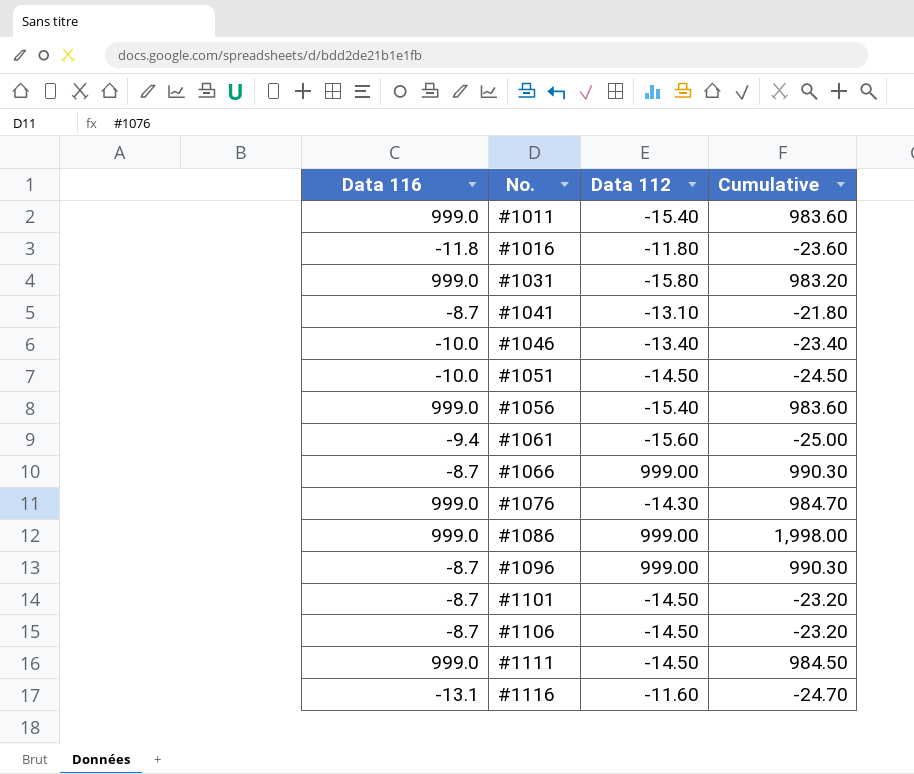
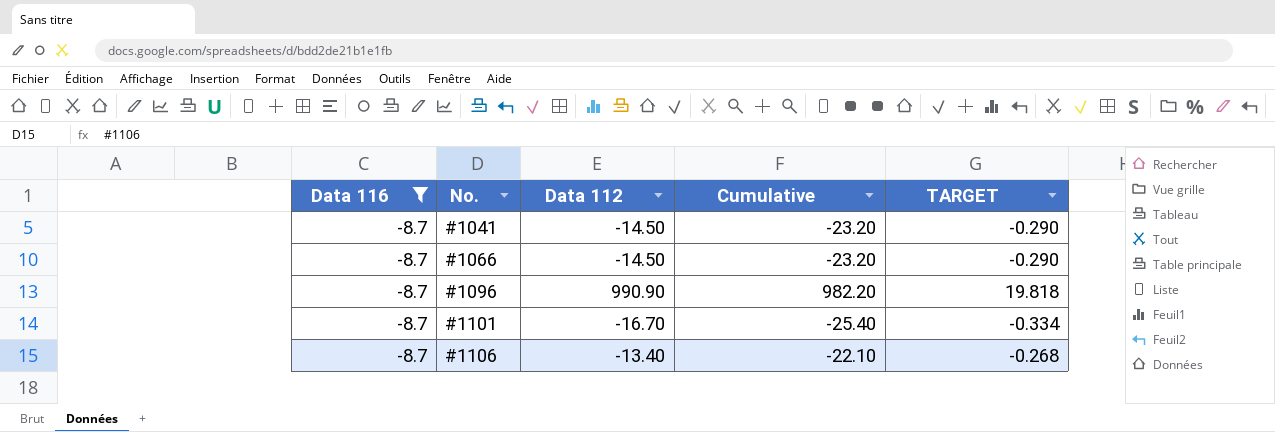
filter: none -> Data 116 = -8.7
column TARGET | formula: none -> [Data 112] * 0.02
#1041 | Data 112: -13.10 -> -14.50
#1041 | Cumulative: -21.80 -> -23.20
#1066 | Data 112: 999.00 -> -14.50
#1066 | Cumulative: 990.30 -> -23.20
#1096 | Data 112: 999.00 -> 990.90
#1096 | Cumulative: 990.30 -> 982.20
#1101 | Data 112: -14.50 -> -16.70
#1101 | Cumulative: -23.20 -> -25.40
#1106 | Data 112: -14.50 -> -13.40
#1106 | Cumulative: -23.20 -> -22.10

